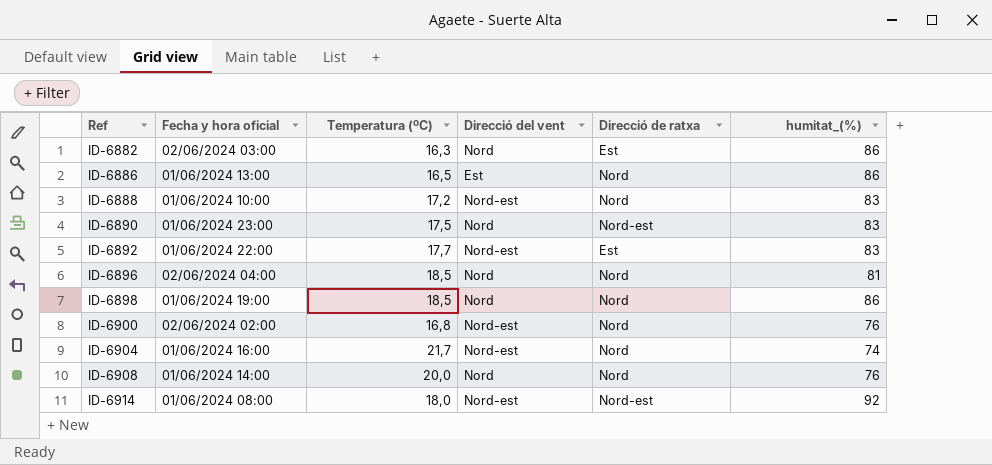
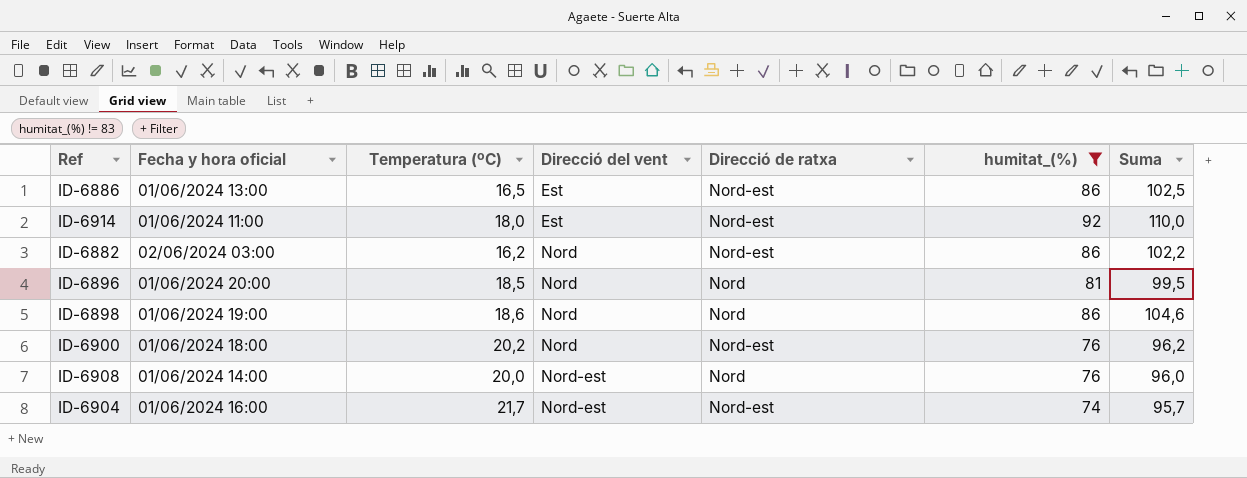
filter: none -> humitat_(%) != 83
row order: Ref ascending -> Direcció del vent ascending
column Suma | formula: none -> [Temperatura (ºC)] + [humitat_(%)]
ID-6886 | Direcció de ratxa: Nord -> Nord-est
ID-6914 | Fecha y hora oficial: 01/06/2024 08:00 -> 01/06/2024 11:00
ID-6914 | Direcció del vent: Nord-est -> Est
ID-6882 | Temperatura (ºC): 16,3 -> 16,2
ID-6882 | Direcció de ratxa: Est -> Nord-est
ID-6896 | Fecha y hora oficial: 02/06/2024 04:00 -> 01/06/2024 20:00
ID-6898 | Temperatura (ºC): 18,5 -> 18,6
ID-6900 | Fecha y hora oficial: 02/06/2024 02:00 -> 01/06/2024 18:00
ID-6900 | Temperatura (ºC): 16,8 -> 20,2
ID-6900 | Direcció del vent: Nord-est -> Nord
ID-6900 | Direcció de ratxa: Nord -> Nord-est
ID-6908 | Direcció del vent: Nord -> Nord-est
ID-6904 | Direcció de ratxa: Nord -> Nord-est

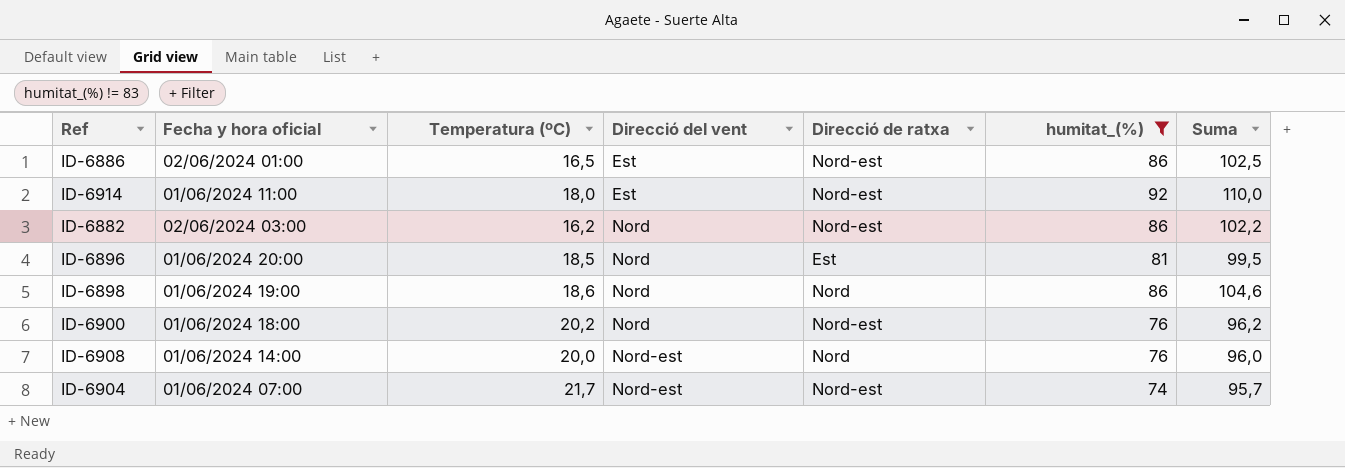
ID-6886 | Fecha y hora oficial: 01/06/2024 13:00 -> 02/06/2024 01:00
ID-6896 | Direcció de ratxa: Nord -> Est
ID-6904 | Fecha y hora oficial: 01/06/2024 16:00 -> 01/06/2024 07:00

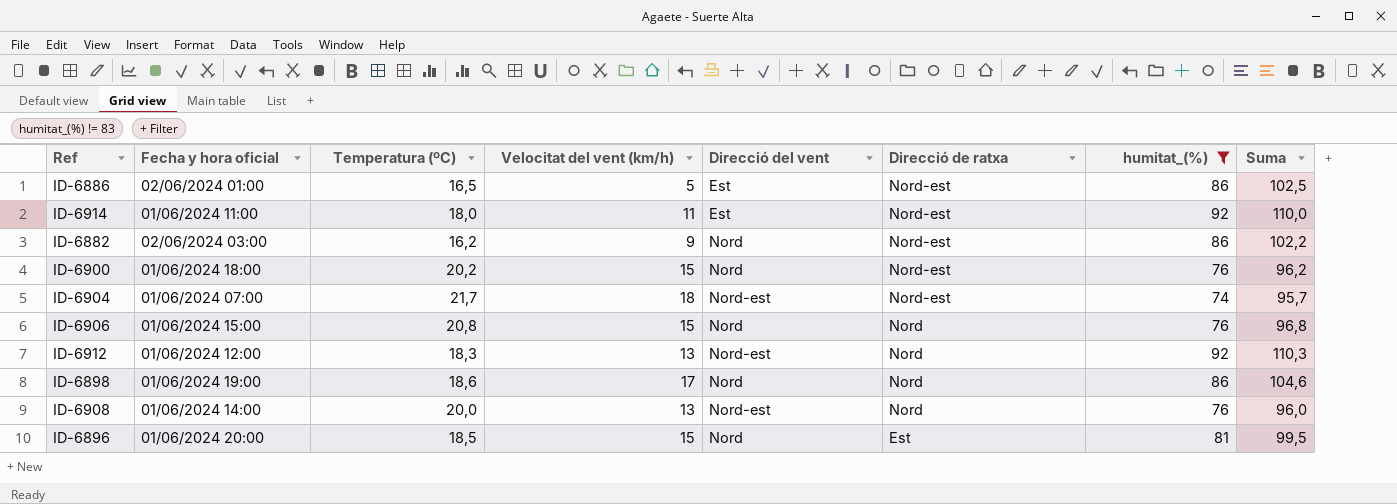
row order: Direcció del vent ascending -> Direcció de ratxa descending
column Velocitat del vent (km/h) | position: none -> 4
row ID-6906: none -> 01/06/2024 15:00 | 20,8 | 15 | Nord | Nord | 76 | 96,8
row ID-6912: none -> 01/06/2024 12:00 | 18,3 | 13 | Nord-est | Nord | 92 | 110,3

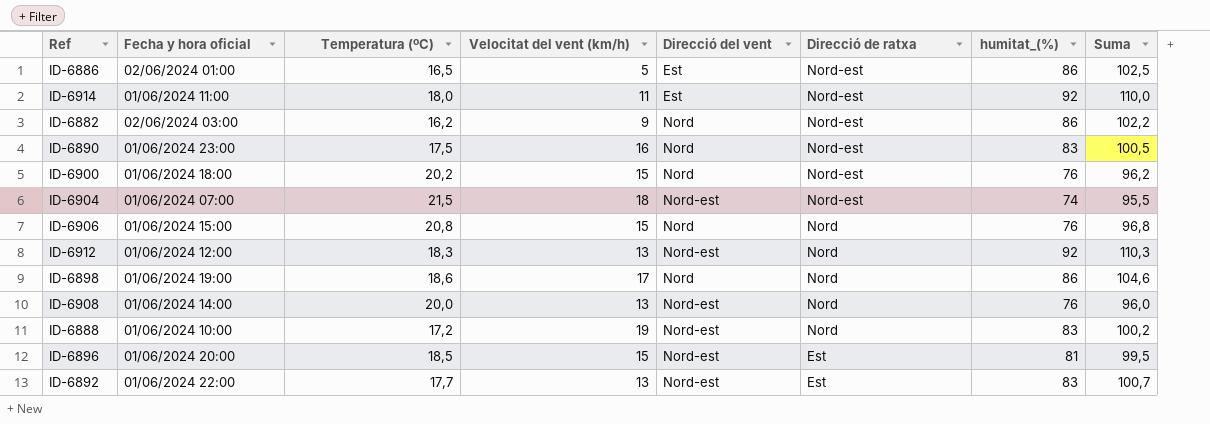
filter: humitat_(%) != 83 -> none
ID-6904 | Temperatura (ºC): 21,7 -> 21,5
ID-6904 | Suma: 95,7 -> 95,5
ID-6896 | Direcció del vent: Nord -> Nord-est

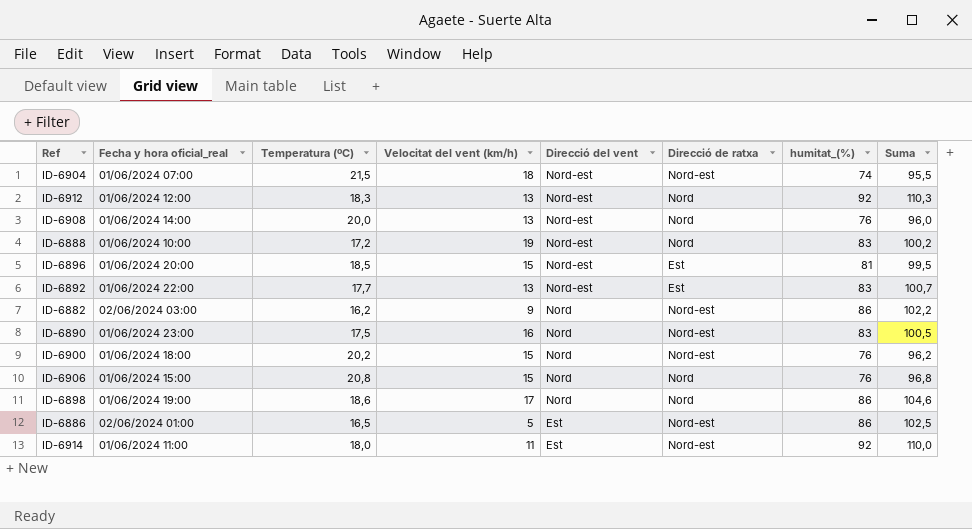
row order: Direcció de ratxa descending -> Direcció del vent descending
column name: Fecha y hora oficial -> Fecha y hora oficial_real

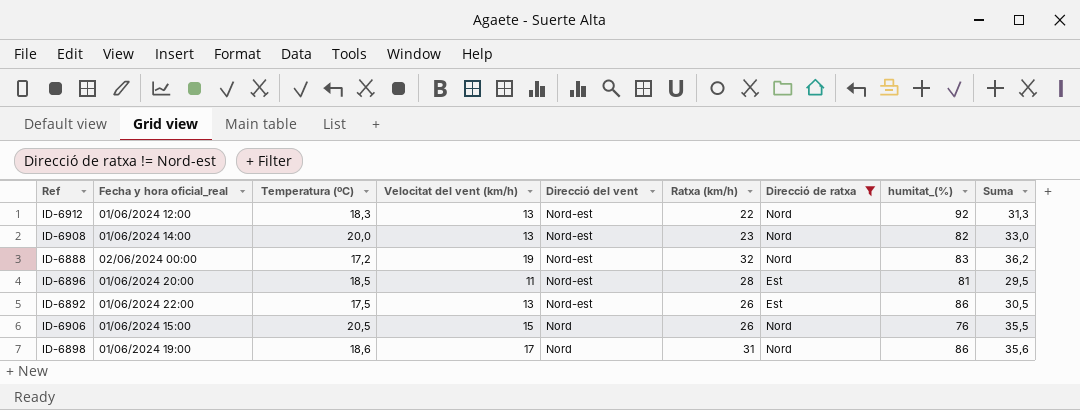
filter: none -> Direcció de ratxa != Nord-est
column Ratxa (km/h) | position: none -> 6
column Suma | formula: [Temperatura (ºC)] + [humitat_(%)] -> [Temperatura (ºC)] + [Velocitat del vent (km/h)]
ID-6908 | humitat_(%): 76 -> 82
ID-6888 | Fecha y hora oficial_real: 01/06/2024 10:00 -> 02/06/2024 00:00
ID-6896 | Velocitat del vent (km/h): 15 -> 11
ID-6892 | Temperatura (ºC): 17,7 -> 17,5
ID-6892 | humitat_(%): 83 -> 86
ID-6906 | Temperatura (ºC): 20,8 -> 20,5

